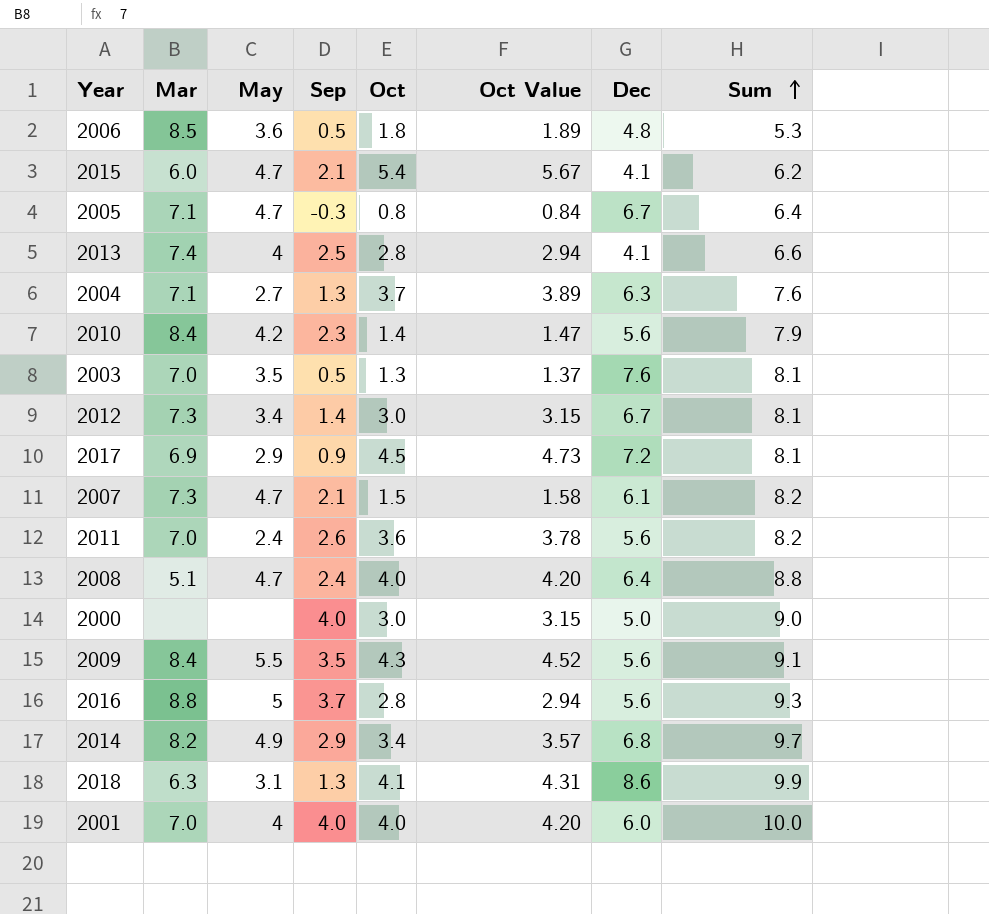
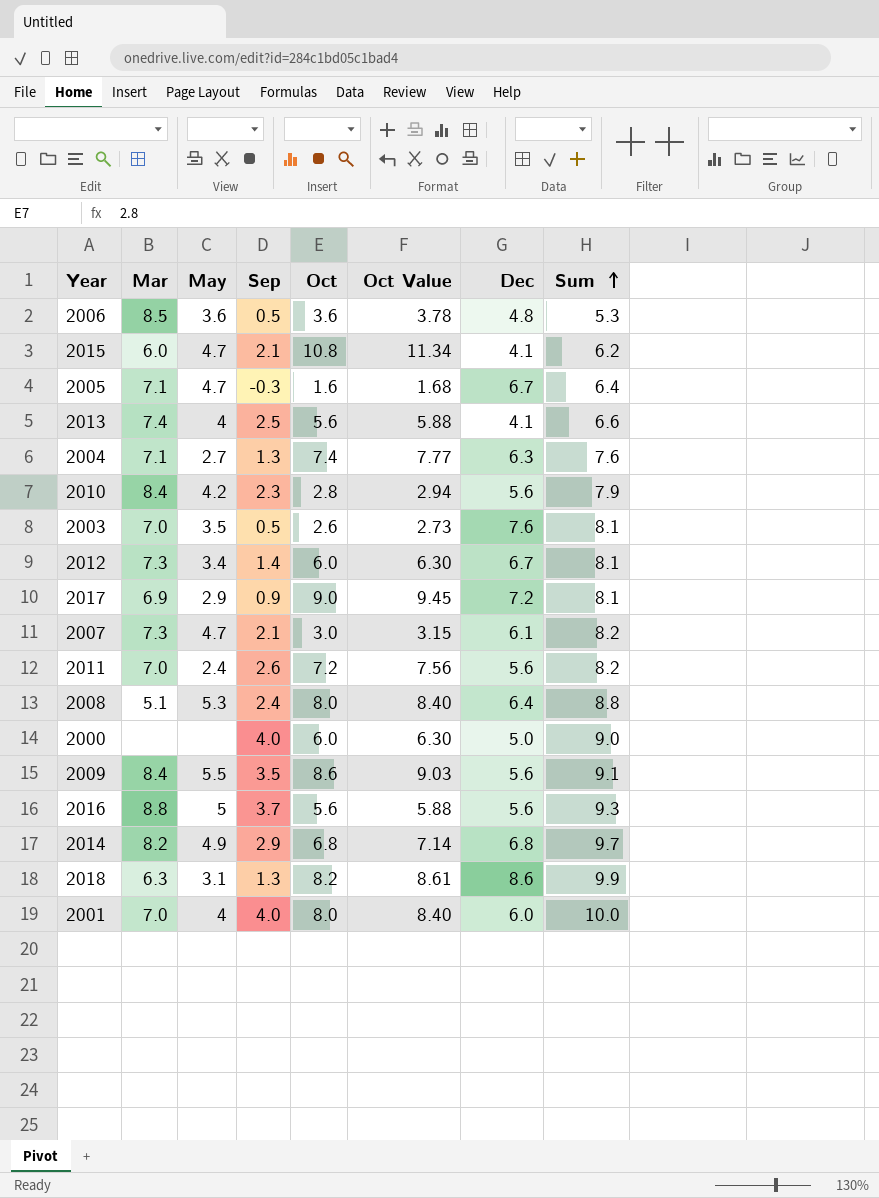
2006 | Oct: 1.8 -> 3.6
2006 | Oct Value: 1.89 -> 3.78
2015 | Oct: 5.4 -> 10.8
2015 | Oct Value: 5.67 -> 11.34
2005 | Oct: 0.8 -> 1.6
2005 | Oct Value: 0.84 -> 1.68
2013 | Oct: 2.8 -> 5.6
2013 | Oct Value: 2.94 -> 5.88
2004 | Oct: 3.7 -> 7.4
2004 | Oct Value: 3.89 -> 7.77
2010 | Oct: 1.4 -> 2.8
2010 | Oct Value: 1.47 -> 2.94
2003 | Oct: 1.3 -> 2.6
2003 | Oct Value: 1.37 -> 2.73
2012 | Oct: 3.0 -> 6.0
2012 | Oct Value: 3.15 -> 6.30
2017 | Oct: 4.5 -> 9.0
2017 | Oct Value: 4.73 -> 9.45
2007 | Oct: 1.5 -> 3.0
2007 | Oct Value: 1.58 -> 3.15
2011 | Oct: 3.6 -> 7.2
2011 | Oct Value: 3.78 -> 7.56
2008 | May: 4.7 -> 5.3
2008 | Oct: 4.0 -> 8.0
2008 | Oct Value: 4.20 -> 8.40
2000 | Oct: 3.0 -> 6.0
2000 | Oct Value: 3.15 -> 6.30
2009 | Oct: 4.3 -> 8.6
2009 | Oct Value: 4.52 -> 9.03
2016 | Oct: 2.8 -> 5.6
2016 | Oct Value: 2.94 -> 5.88
2014 | Oct: 3.4 -> 6.8
2014 | Oct Value: 3.57 -> 7.14
2018 | Oct: 4.1 -> 8.2
2018 | Oct Value: 4.31 -> 8.61
2001 | Oct: 4.0 -> 8.0
2001 | Oct Value: 4.20 -> 8.40

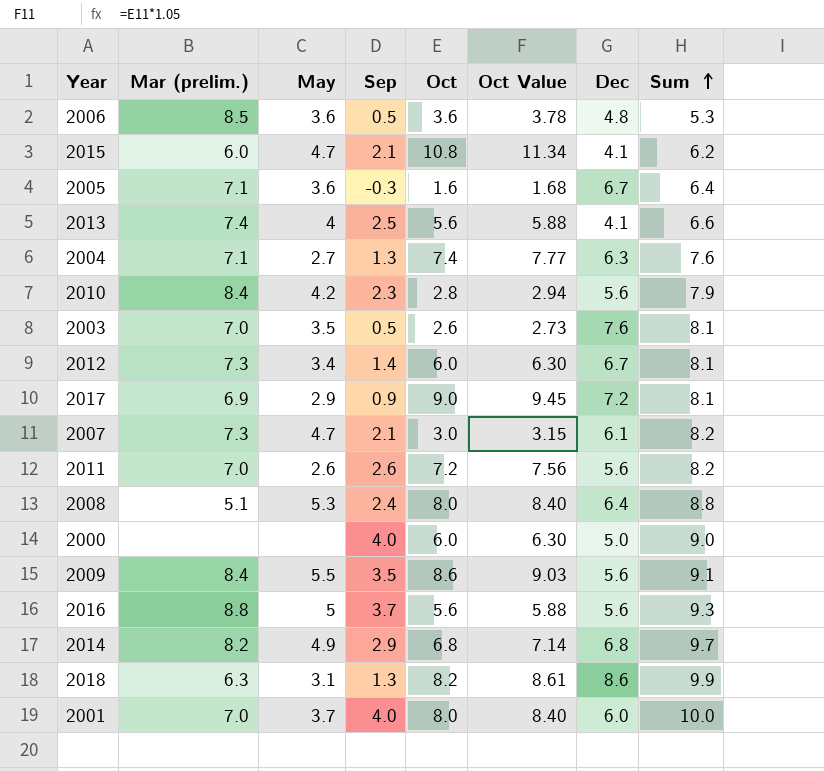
column name: Mar -> Mar (prelim.)
2005 | May: 4.7 -> 3.6
2011 | May: 2.4 -> 2.6
2001 | May: 4 -> 3.7

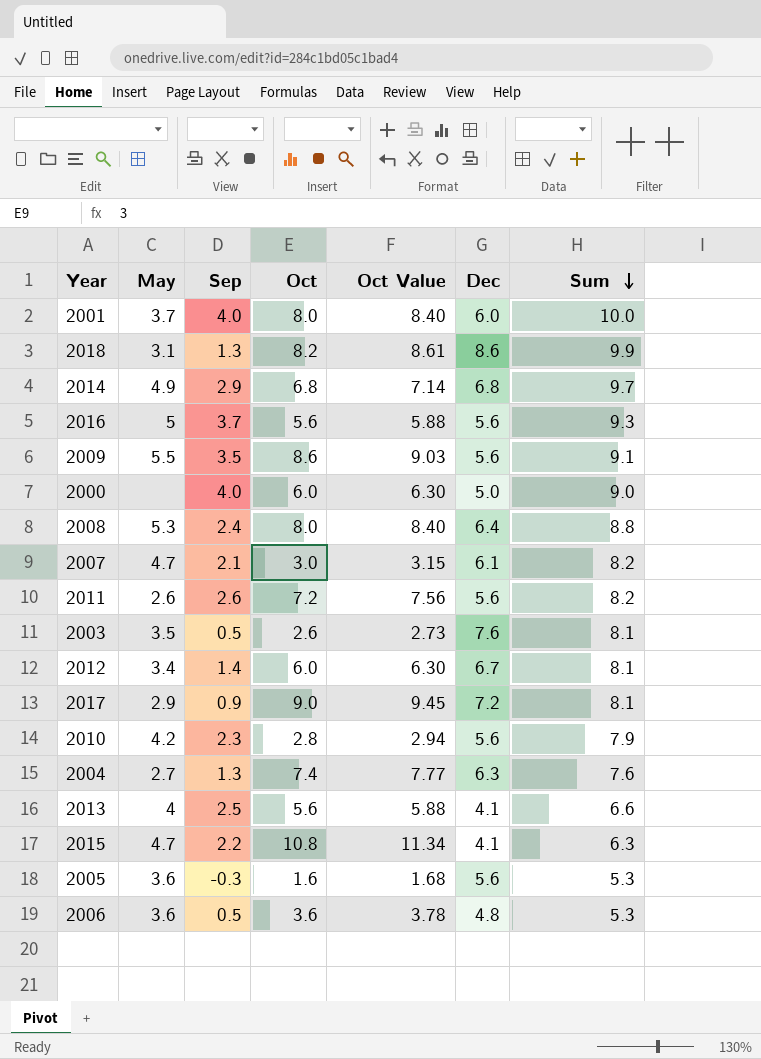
row order: Sum ascending -> Sum descending
column Mar (prelim.) | position: 2 -> none
2015 | Sep: 2.1 -> 2.2
2015 | Sum: 6.2 -> 6.3
2005 | Dec: 6.7 -> 5.6
2005 | Sum: 6.4 -> 5.3

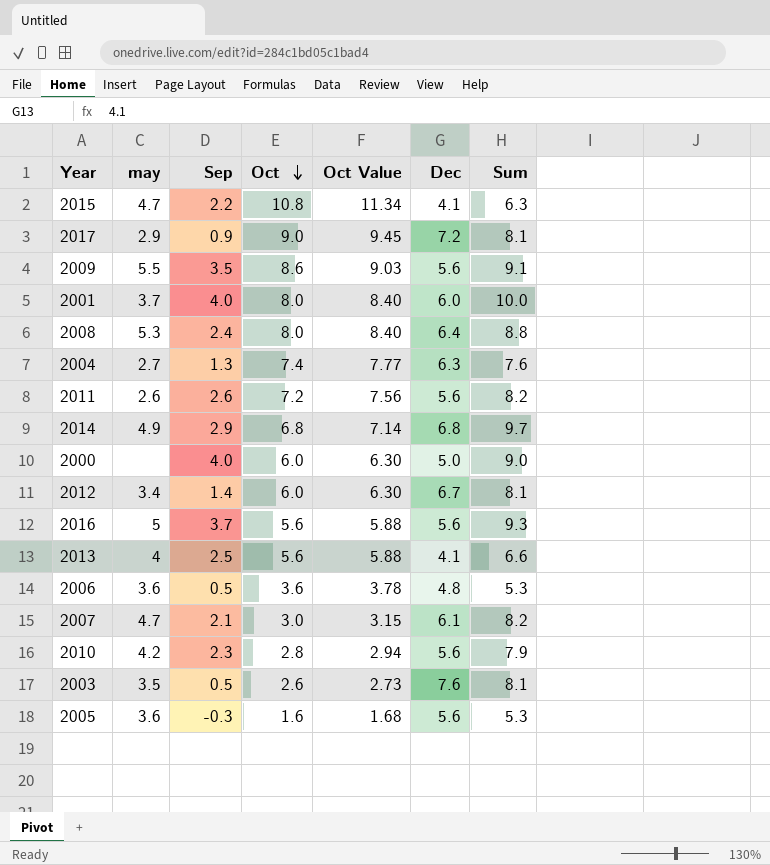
row order: Sum descending -> Oct descending
column name: May -> may
row 2018: 3.1 | 1.3 | 8.2 | 8.61 | 8.6 | 9.9 -> none

